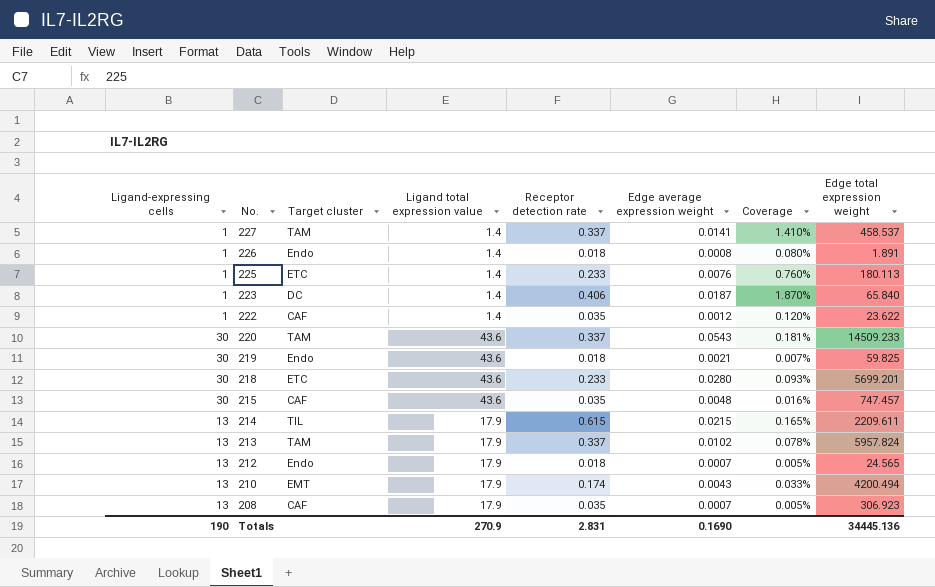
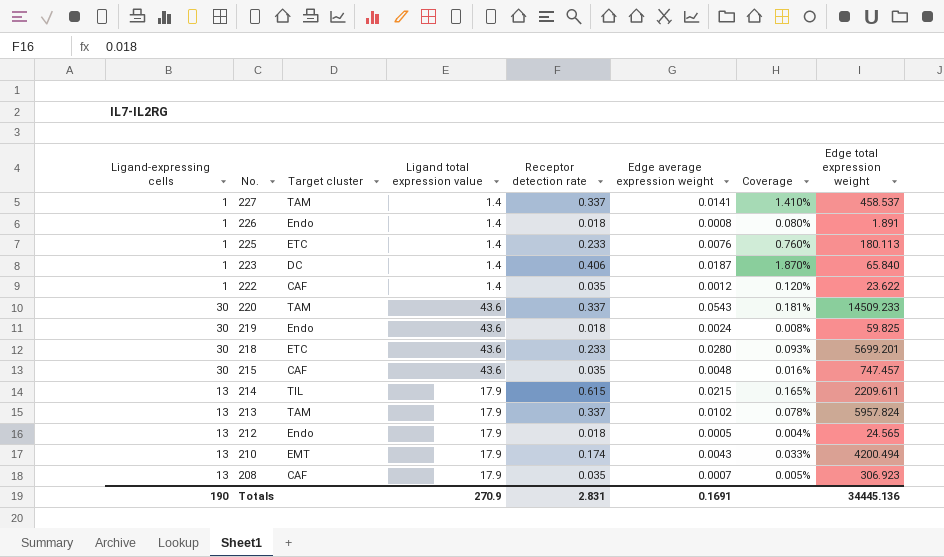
219 | Edge average expression weight: 0.0021 -> 0.0024
219 | Coverage: 0.007% -> 0.008%
212 | Edge average expression weight: 0.0007 -> 0.0005
212 | Coverage: 0.005% -> 0.004%
Totals | Edge average expression weight: 0.1690 -> 0.1691

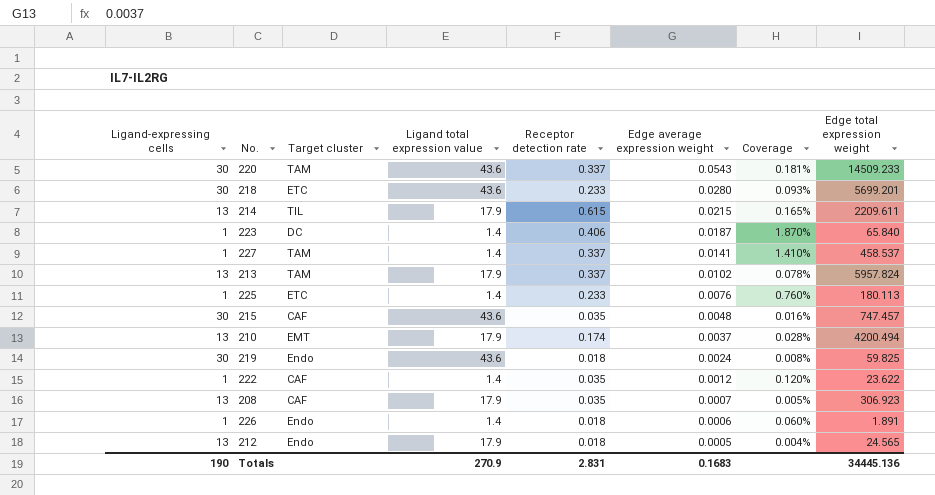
row order: No. descending -> Edge average expression weight descending
210 | Edge average expression weight: 0.0043 -> 0.0037
210 | Coverage: 0.033% -> 0.028%
226 | Edge average expression weight: 0.0008 -> 0.0006
226 | Coverage: 0.080% -> 0.060%
Totals | Edge average expression weight: 0.1691 -> 0.1683

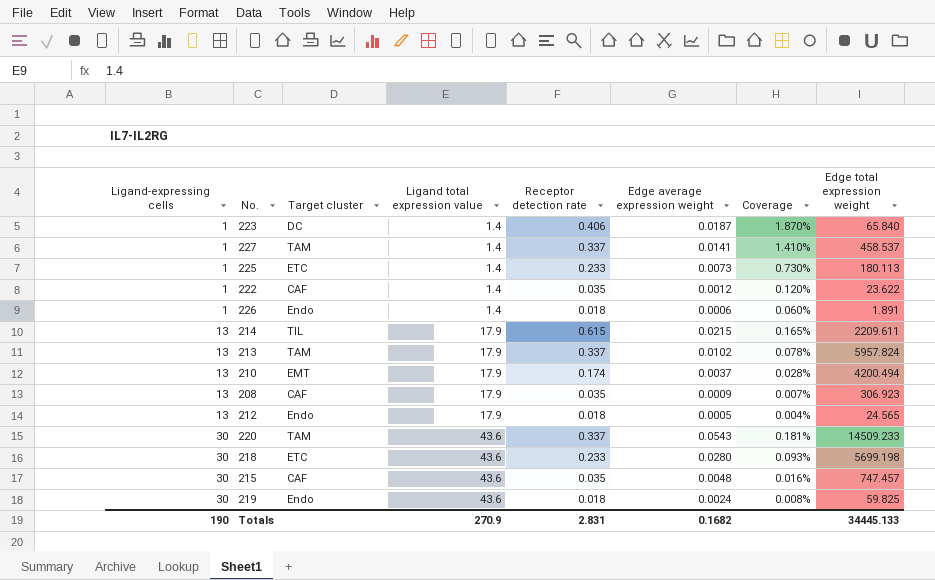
row order: Edge average expression weight descending -> Ligand-expressing cells ascending
225 | Edge average expression weight: 0.0076 -> 0.0073
225 | Coverage: 0.760% -> 0.730%
208 | Edge average expression weight: 0.0007 -> 0.0009
208 | Coverage: 0.005% -> 0.007%
218 | Edge total expression weight: 5699.201 -> 5699.198
Totals | Edge average expression weight: 0.1683 -> 0.1682
Totals | Edge total expression weight: 34445.136 -> 34445.133

